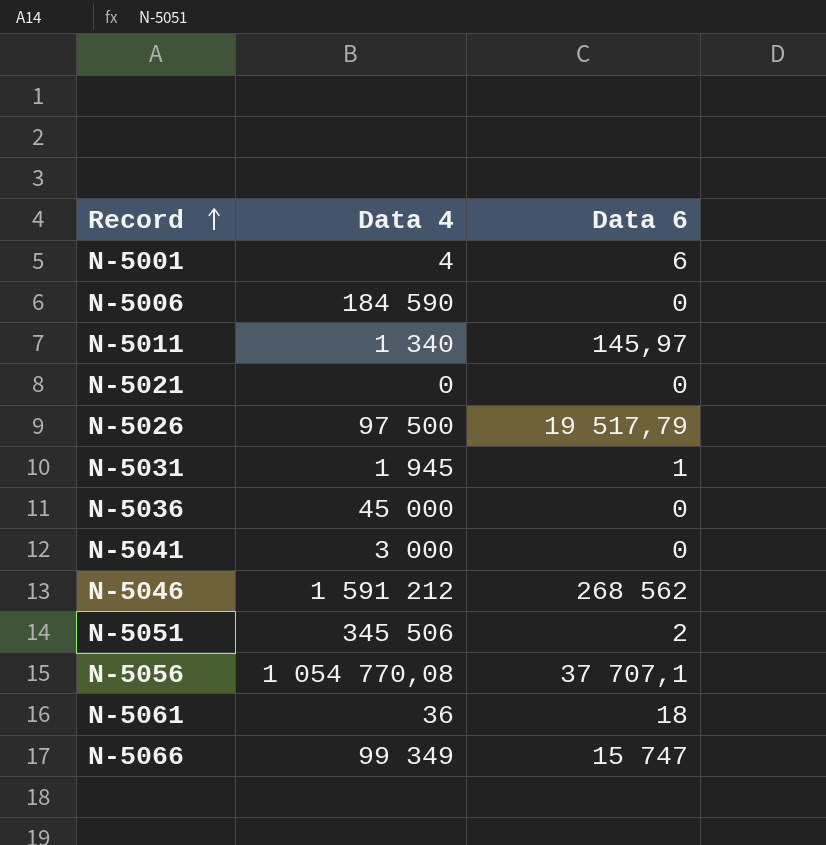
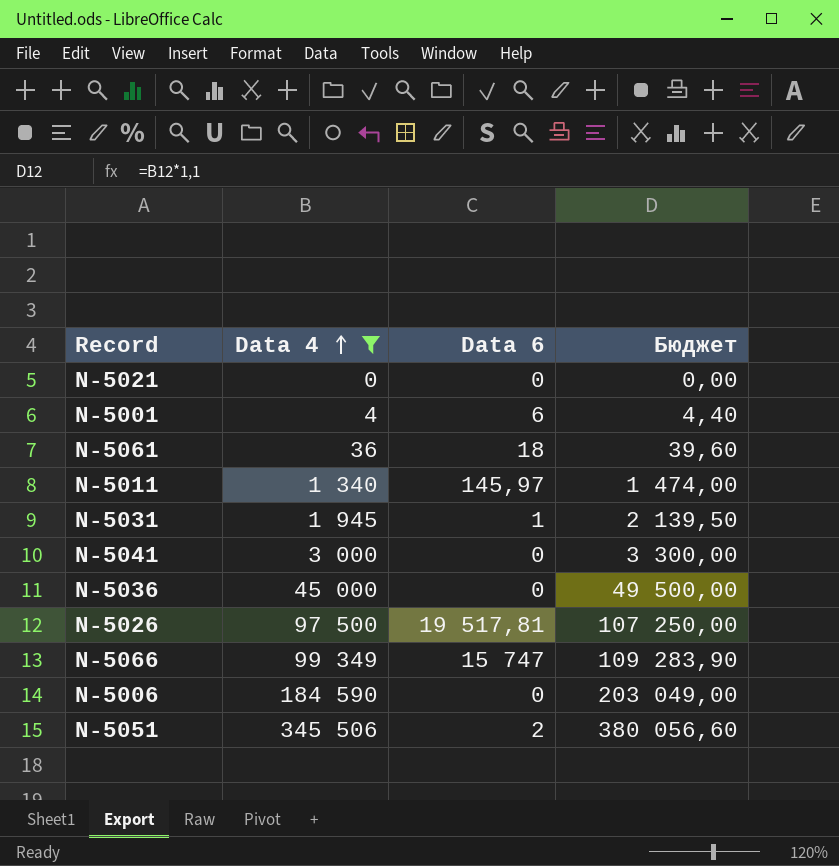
filter: none -> Data 4 <= 345 506
row order: Record ascending -> Data 4 ascending
column Бюджет | formula: none -> [Data 4] * 1,1
N-5026 | Data 6: 19 517,79 -> 19 517,81

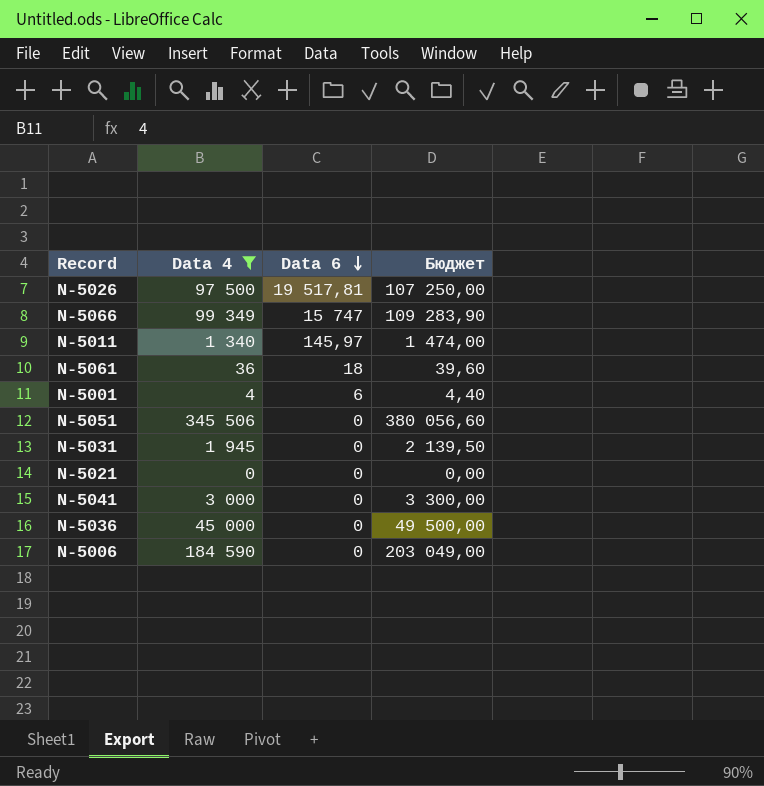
row order: Data 4 ascending -> Data 6 descending
N-5051 | Data 6: 2 -> 0
N-5031 | Data 6: 1 -> 0

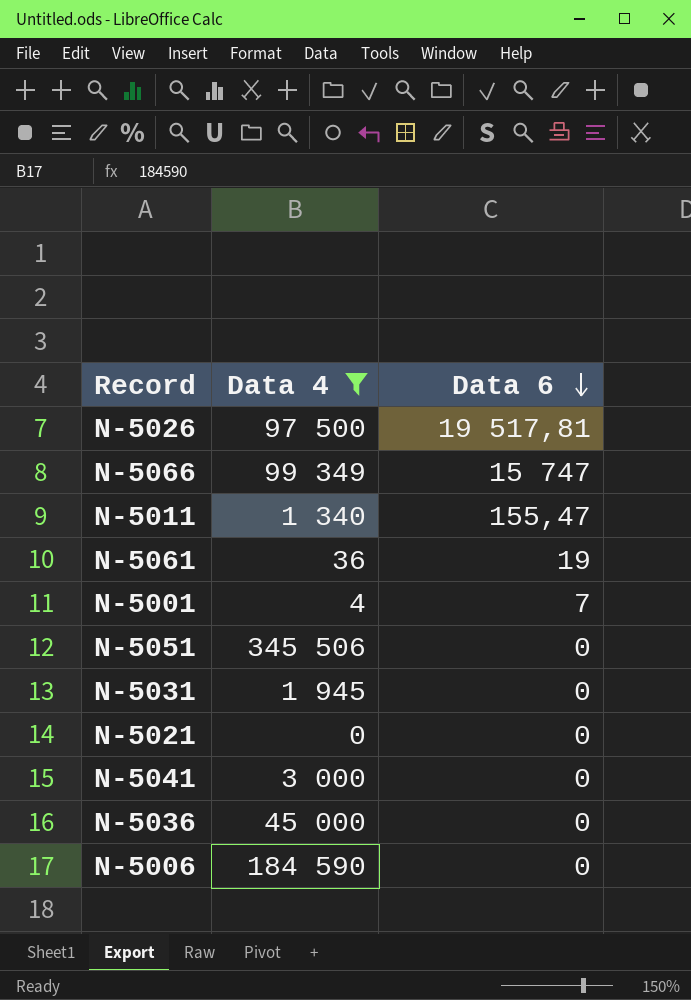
column Бюджет | formula: [Data 4] * 1,1 -> none
N-5011 | Data 6: 145,97 -> 155,47
N-5061 | Data 6: 18 -> 19
N-5001 | Data 6: 6 -> 7

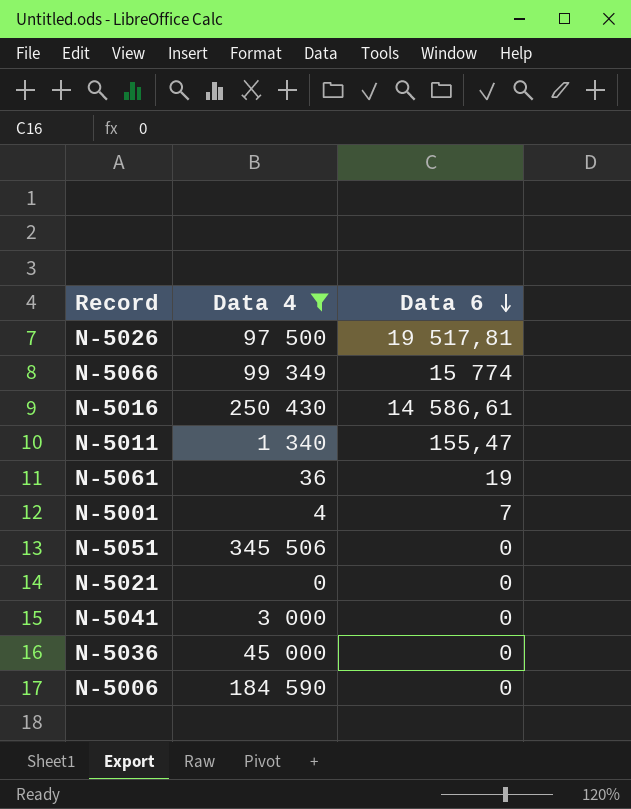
row N-5031: 1 945 | 0 -> none
N-5066 | Data 6: 15 747 -> 15 774
row N-5016: none -> 250 430 | 14 586,61

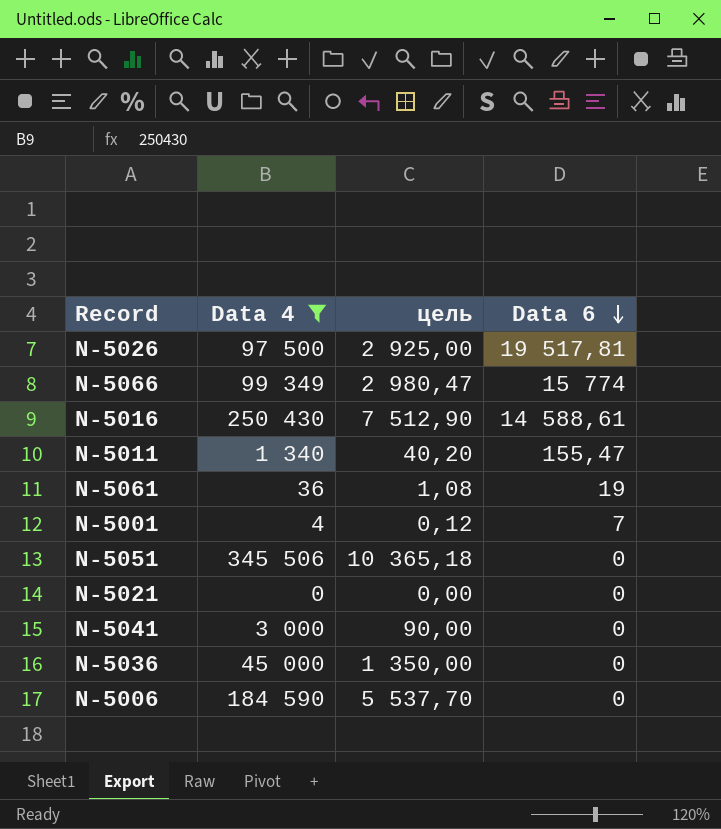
column цель | formula: none -> [Data 4] * 0,03
N-5016 | Data 6: 14 586,61 -> 14 588,61

